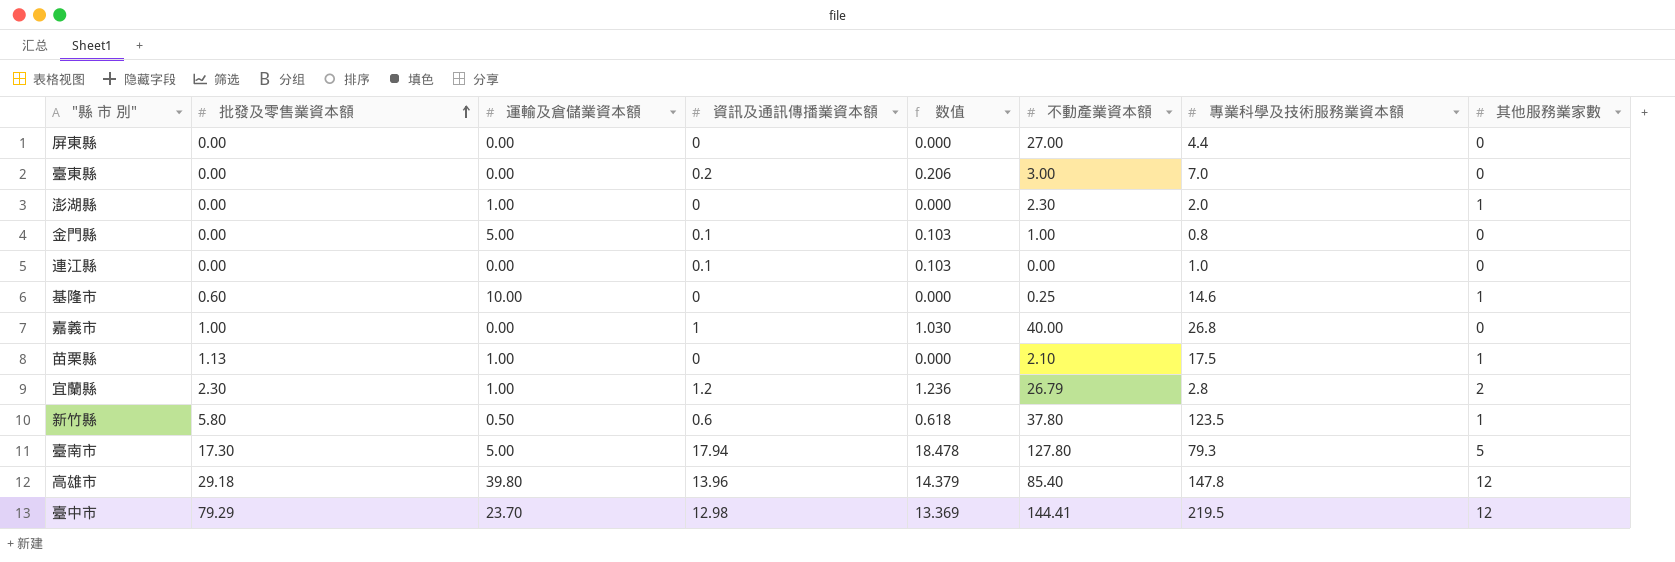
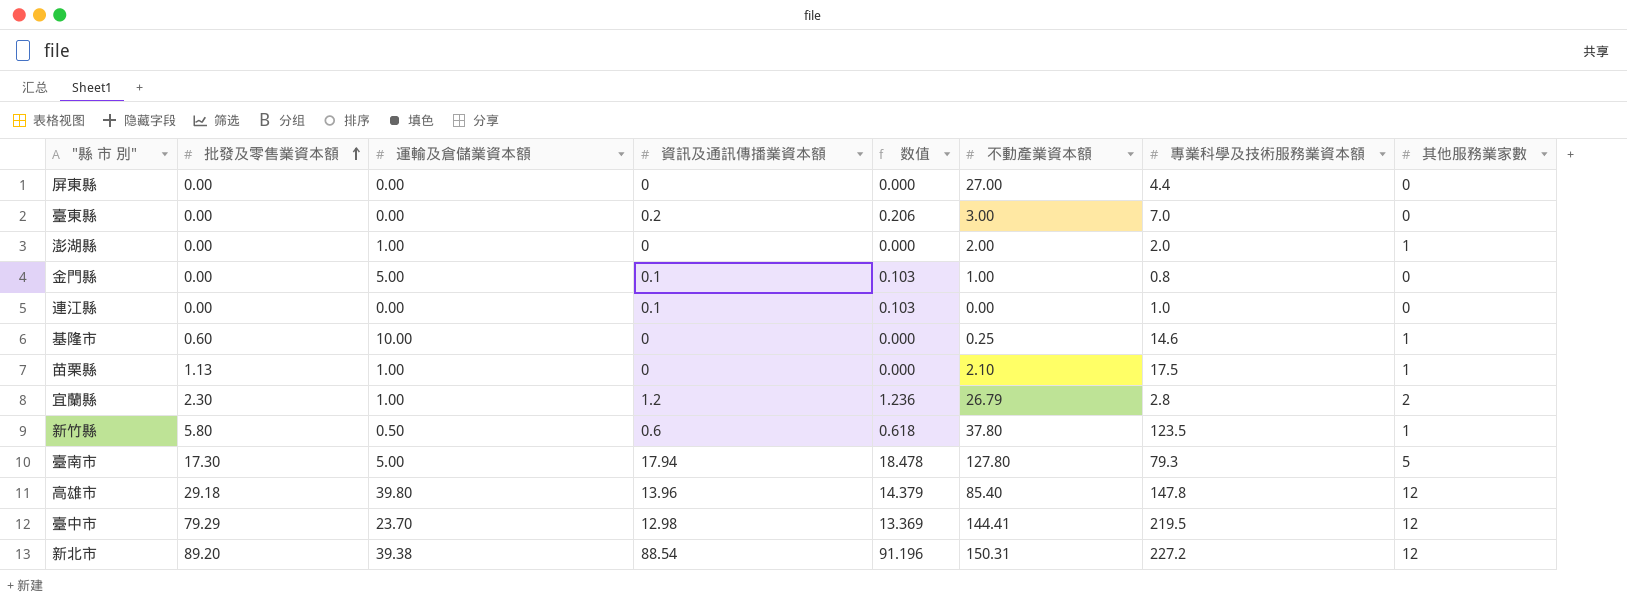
row 嘉義市: 1.00 | 0.00 | 1 | 1.030 | 40.00 | 26.8 | 0 -> none
澎湖縣 | 不動產業資本額: 2.30 -> 2.00
row 新北市: none -> 89.20 | 39.38 | 88.54 | 91.196 | 150.31 | 227.2 | 12

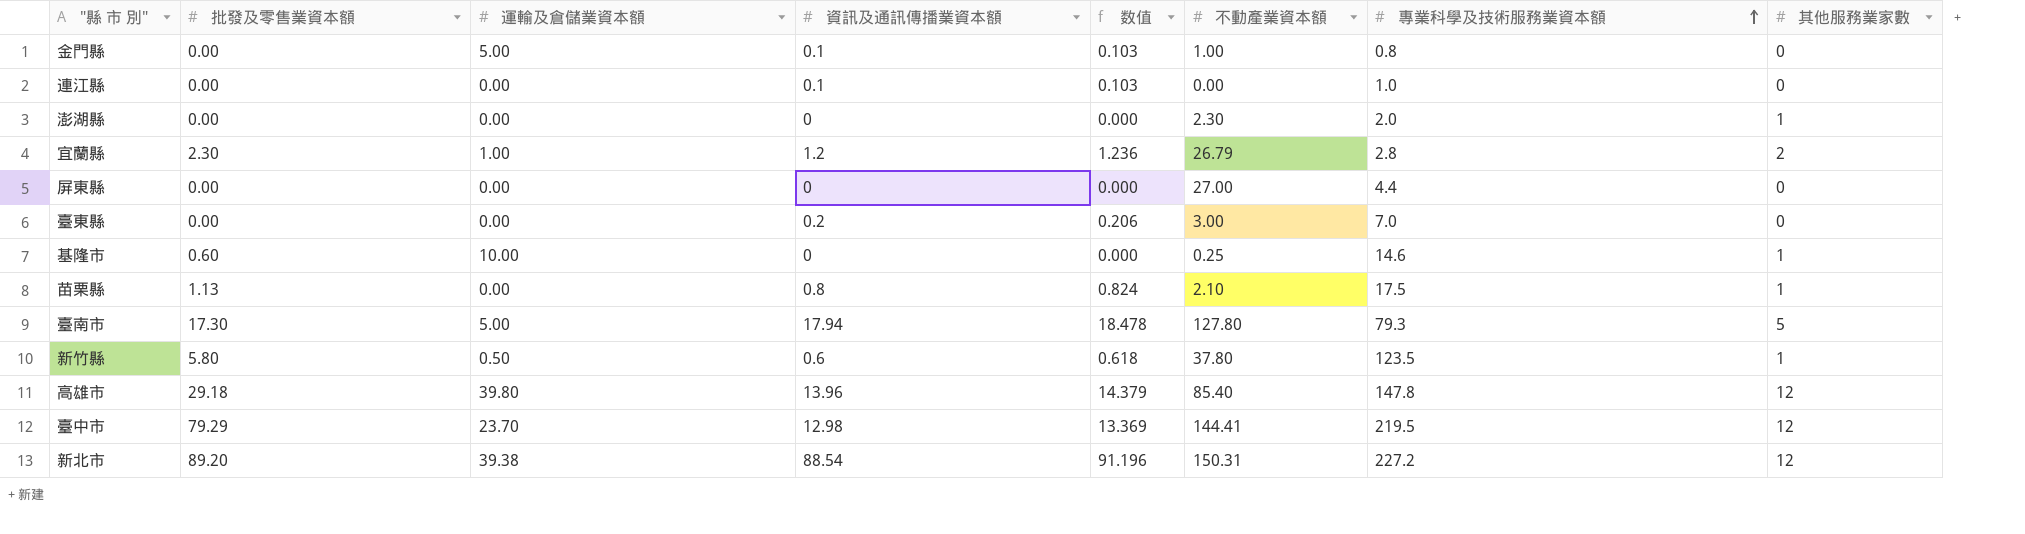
row order: 批發及零售業資本額 ascending -> 專業科學及技術服務業資本額 ascending
澎湖縣 | 運輸及倉儲業資本額: 1.00 -> 0.00
澎湖縣 | 不動產業資本額: 2.00 -> 2.30
苗栗縣 | 運輸及倉儲業資本額: 1.00 -> 0.00
苗栗縣 | 資訊及通訊傳播業資本額: 0 -> 0.8
苗栗縣 | 数值: 0.000 -> 0.824

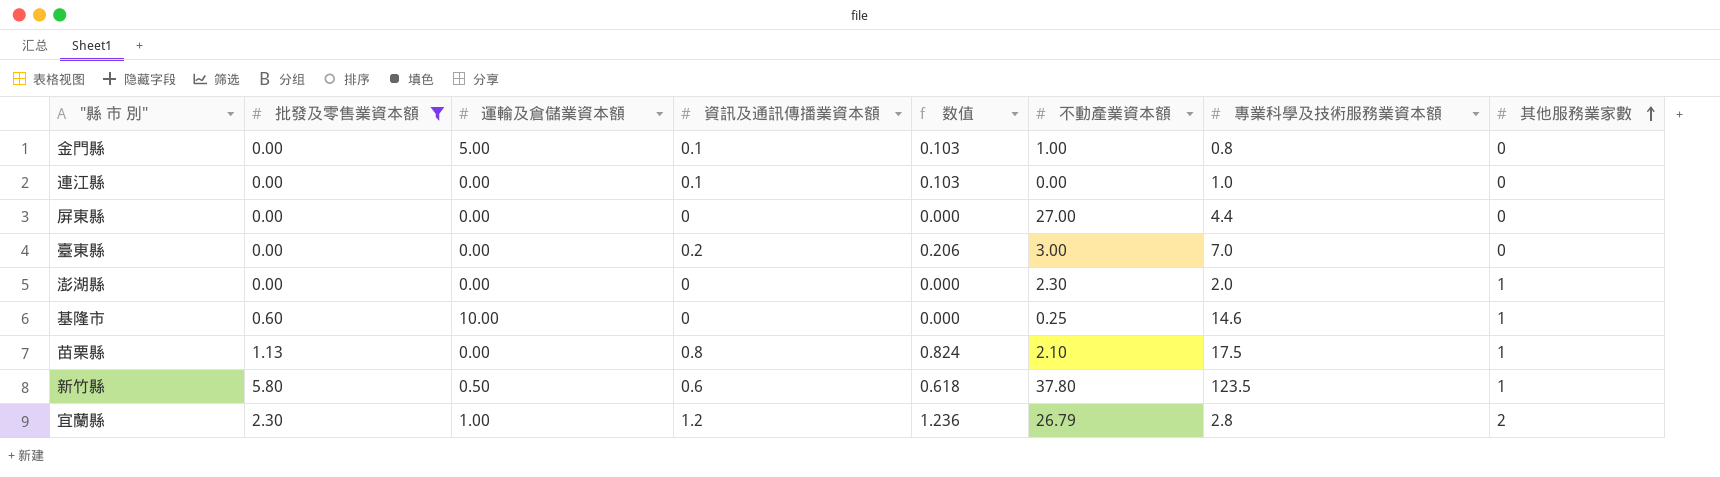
filter: none -> 批發及零售業資本額 <= 5.80
row order: 專業科學及技術服務業資本額 ascending -> 其他服務業家數 ascending

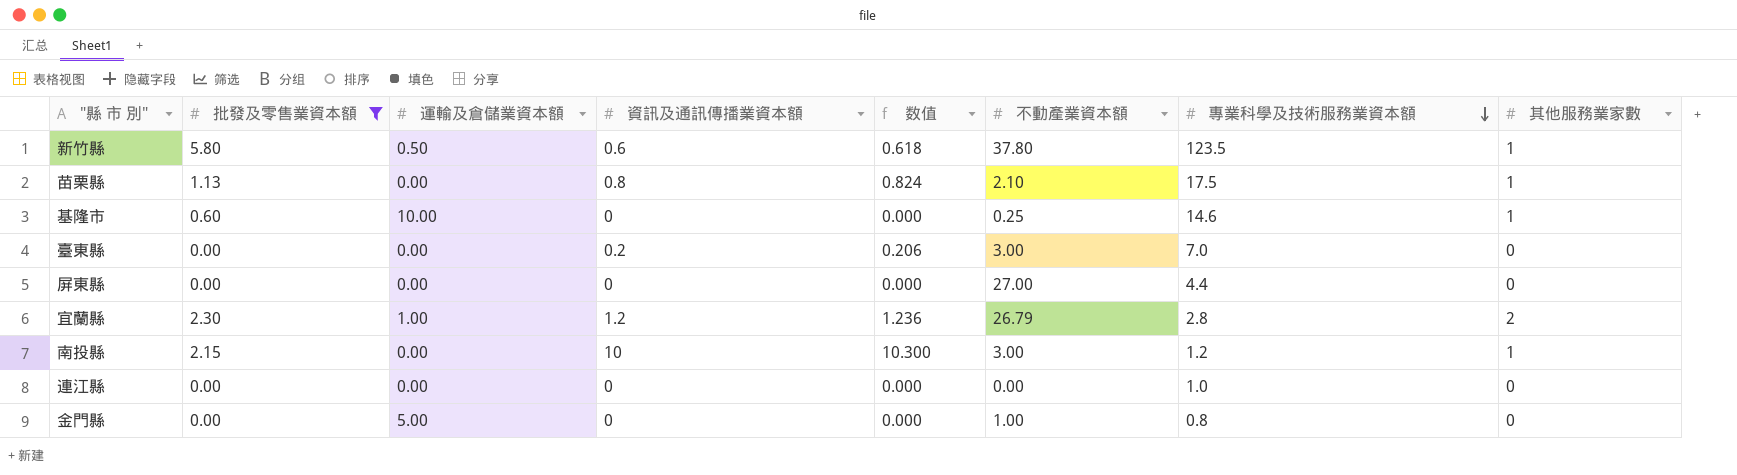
row order: 其他服務業家數 ascending -> 專業科學及技術服務業資本額 descending
row 澎湖縣: 0.00 | 0.00 | 0 | 0.000 | 2.30 | 2.0 | 1 -> none
row 南投縣: none -> 2.15 | 0.00 | 10 | 10.300 | 3.00 | 1.2 | 1
連江縣 | 資訊及通訊傳播業資本額: 0.1 -> 0
連江縣 | 数值: 0.103 -> 0.000
金門縣 | 資訊及通訊傳播業資本額: 0.1 -> 0
金門縣 | 数值: 0.103 -> 0.000

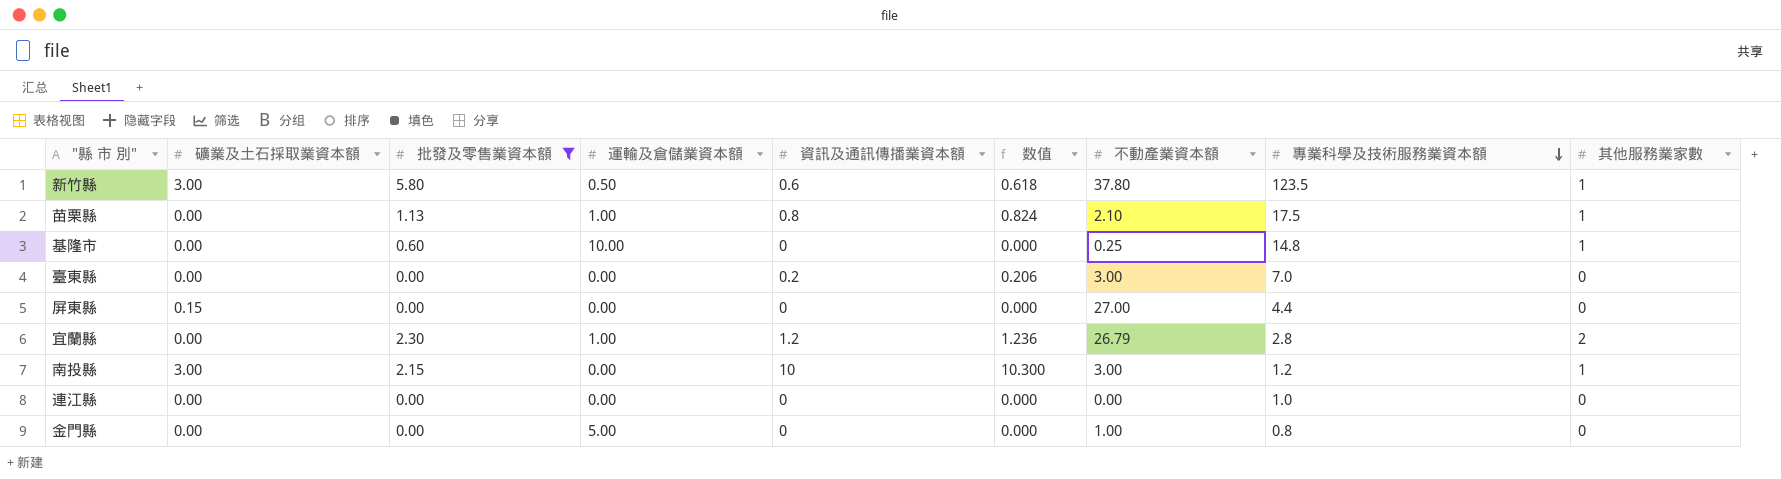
column 礦業及土石採取業資本額 | position: none -> 2
苗栗縣 | 運輸及倉儲業資本額: 0.00 -> 1.00
基隆市 | 專業科學及技術服務業資本額: 14.6 -> 14.8

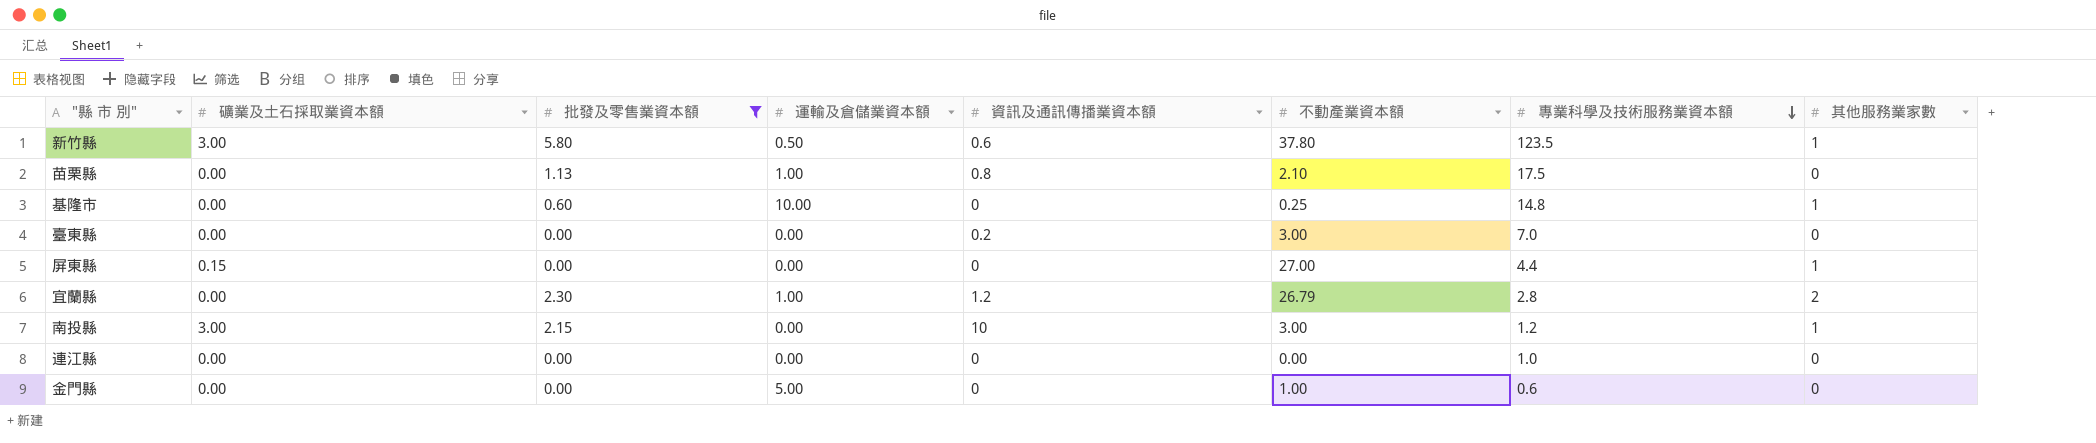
column 数值 | formula: [資訊及通訊傳播業資本額] * 1.03 -> none
苗栗縣 | 其他服務業家數: 1 -> 0
屏東縣 | 其他服務業家數: 0 -> 1
金門縣 | 專業科學及技術服務業資本額: 0.8 -> 0.6

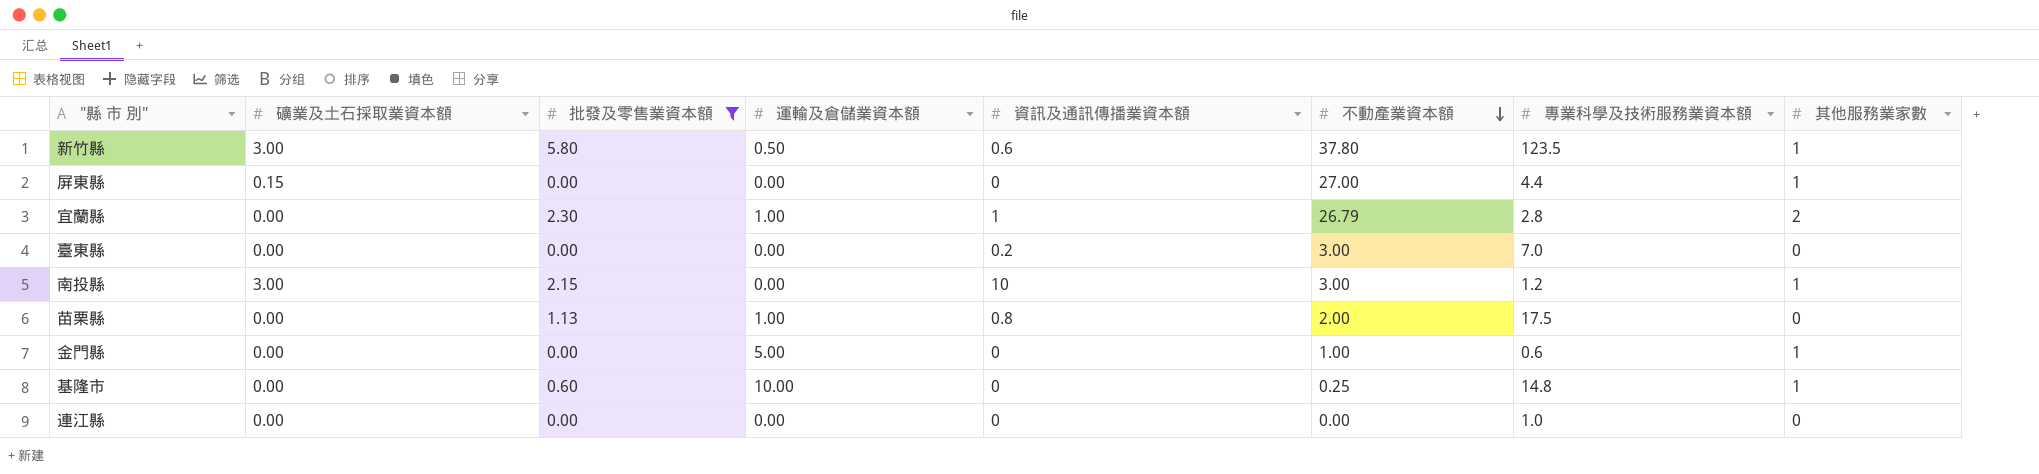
row order: 專業科學及技術服務業資本額 descending -> 不動產業資本額 descending
宜蘭縣 | 資訊及通訊傳播業資本額: 1.2 -> 1
苗栗縣 | 不動產業資本額: 2.10 -> 2.00
金門縣 | 其他服務業家數: 0 -> 1

